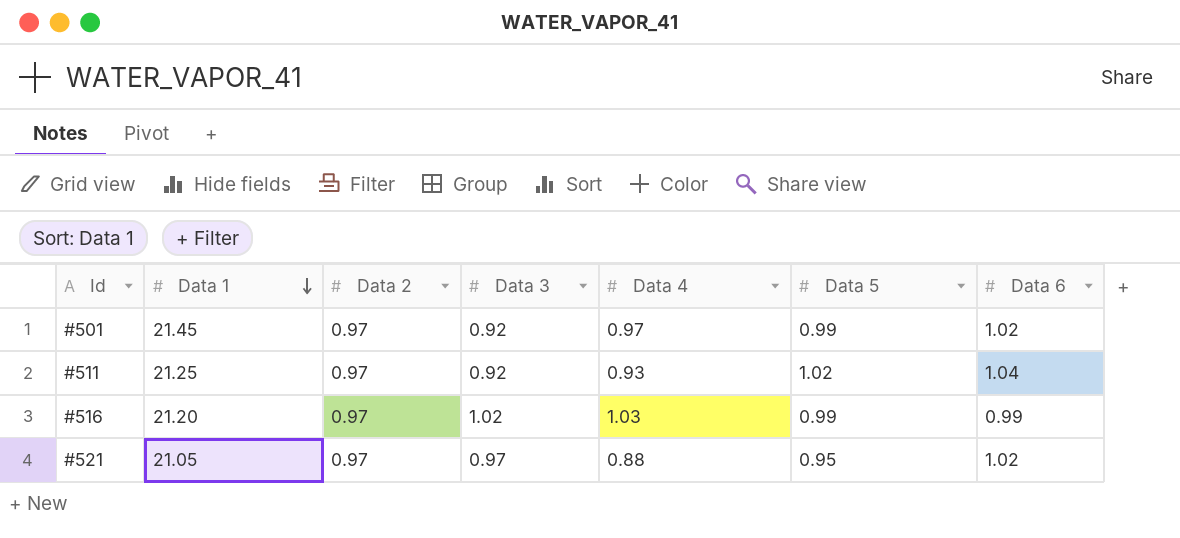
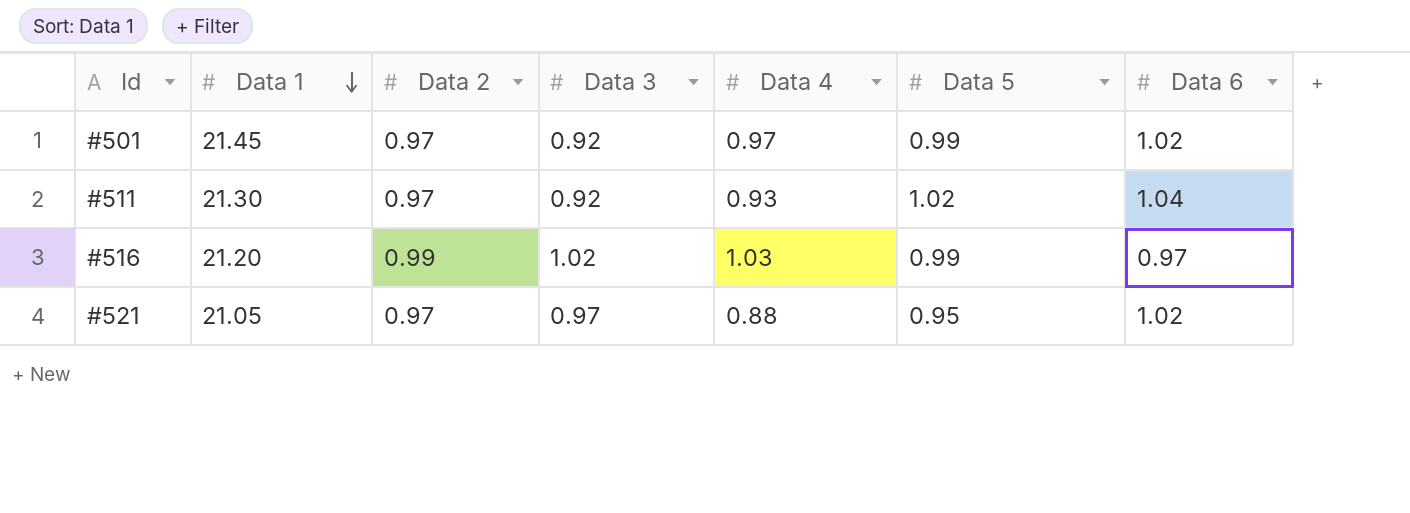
#511 | Data 1: 21.25 -> 21.30
#516 | Data 2: 0.97 -> 0.99
#516 | Data 6: 0.99 -> 0.97

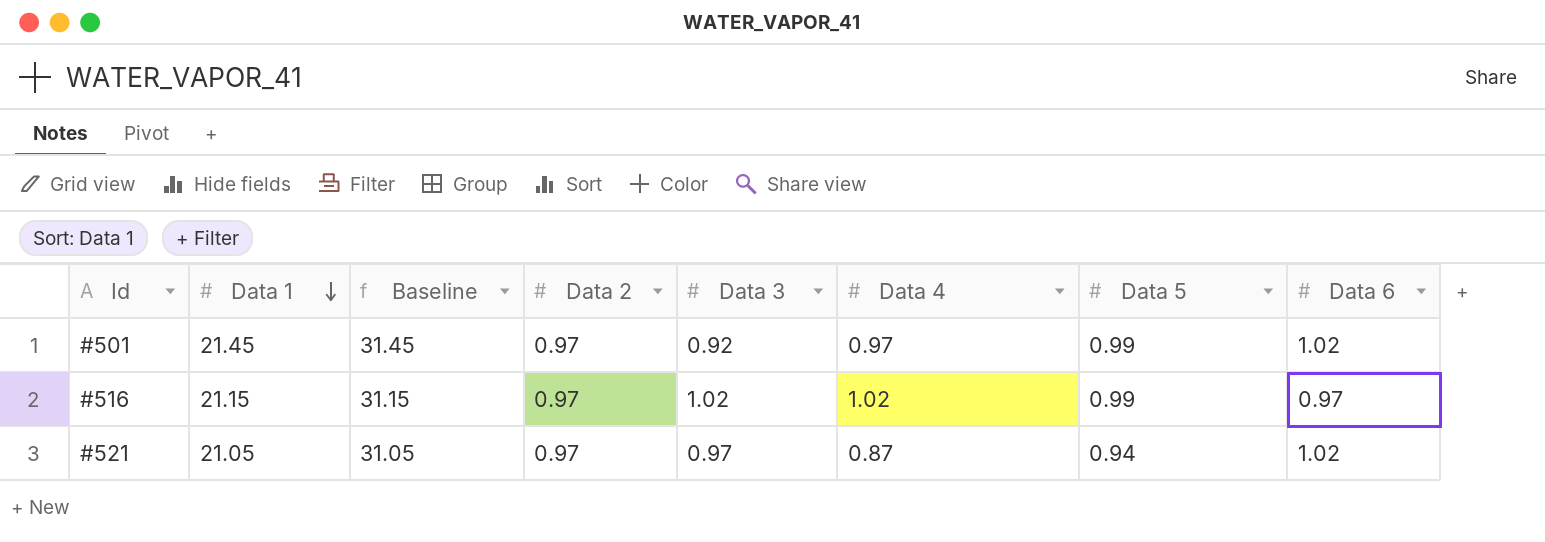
column Baseline | formula: none -> [Data 1] + 10
row #511: 21.30 | 0.97 | 0.92 | 0.93 | 1.02 | 1.04 -> none
#516 | Data 1: 21.20 -> 21.15
#516 | Data 2: 0.99 -> 0.97
#516 | Data 4: 1.03 -> 1.02
#521 | Data 4: 0.88 -> 0.87
#521 | Data 5: 0.95 -> 0.94

